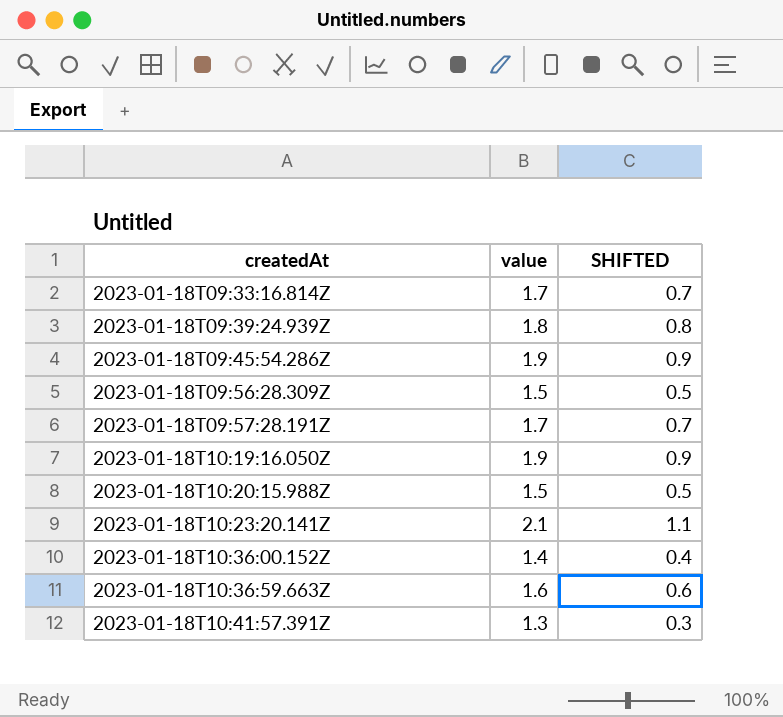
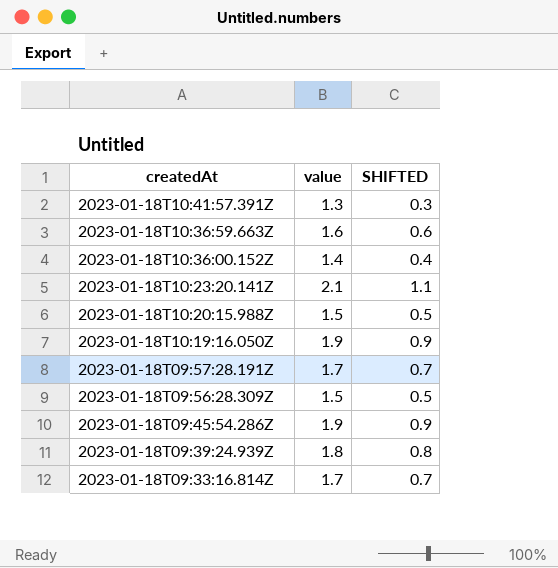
row order: createdAt ascending -> createdAt descending

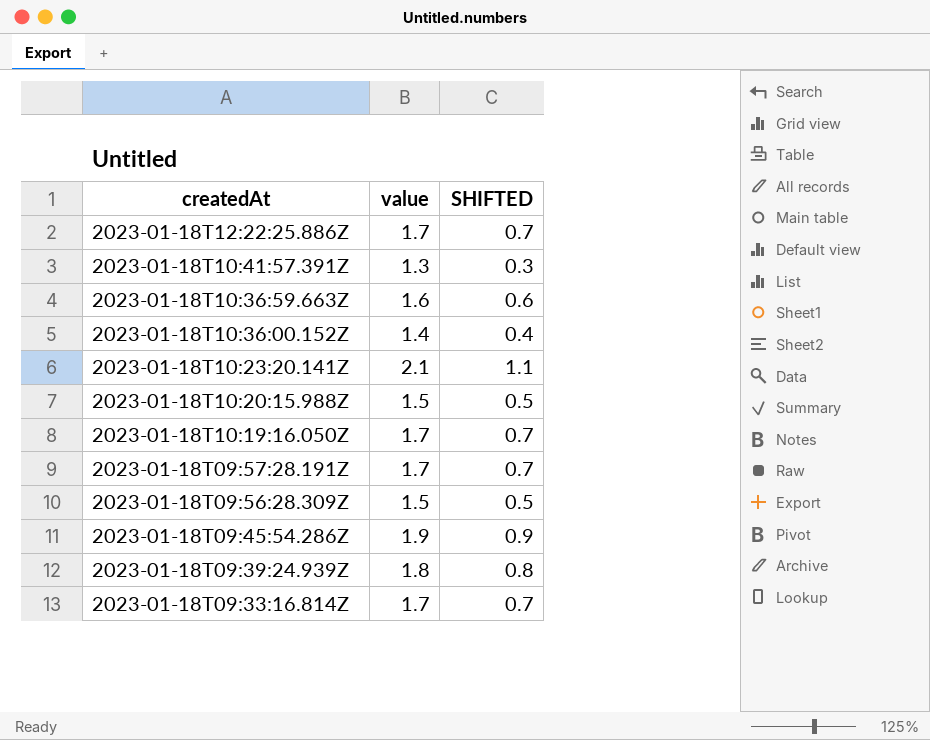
row 2023-01-18T12:22:25.886Z: none -> 1.7 | 0.7
2023-01-18T10:19:16.050Z | value: 1.9 -> 1.7
2023-01-18T10:19:16.050Z | SHIFTED: 0.9 -> 0.7

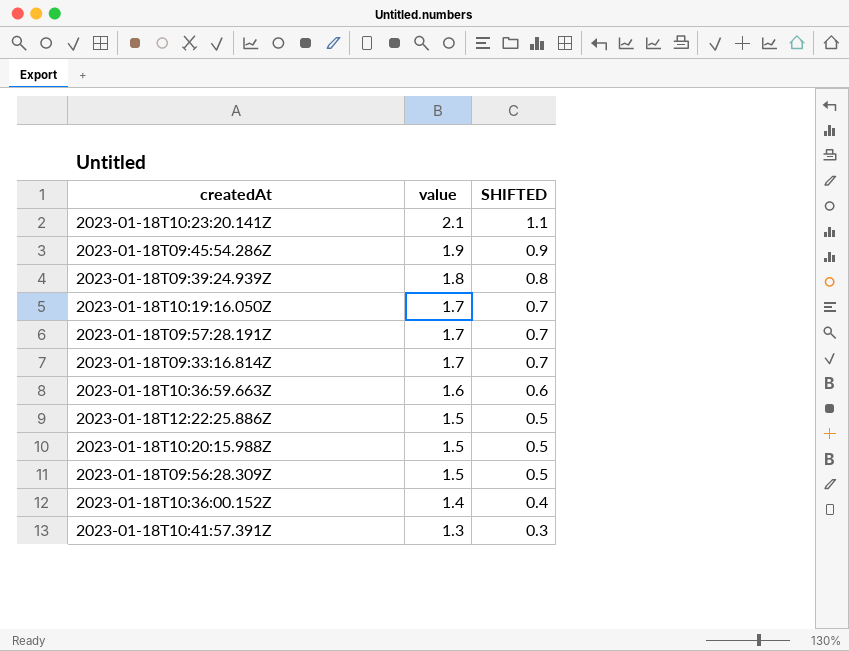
row order: createdAt descending -> value descending
2023-01-18T12:22:25.886Z | value: 1.7 -> 1.5
2023-01-18T12:22:25.886Z | SHIFTED: 0.7 -> 0.5

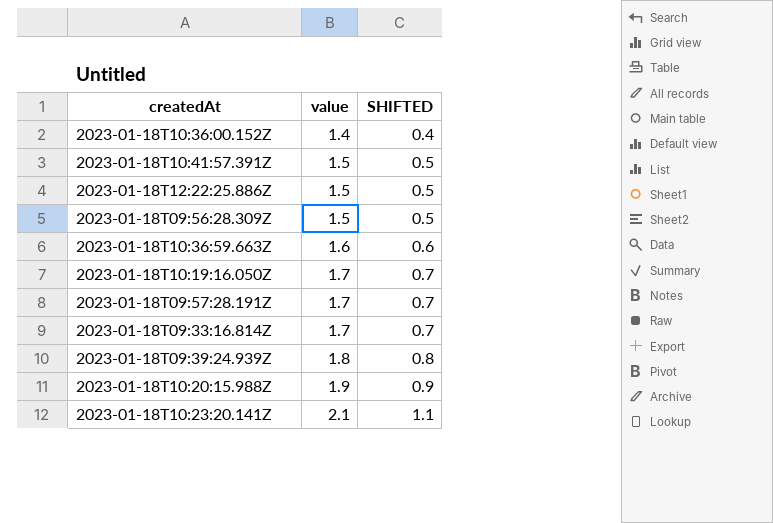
row order: value descending -> value ascending
row 2023-01-18T09:45:54.286Z: 1.9 | 0.9 -> none
2023-01-18T10:41:57.391Z | value: 1.3 -> 1.5
2023-01-18T10:41:57.391Z | SHIFTED: 0.3 -> 0.5
2023-01-18T10:20:15.988Z | value: 1.5 -> 1.9
2023-01-18T10:20:15.988Z | SHIFTED: 0.5 -> 0.9

